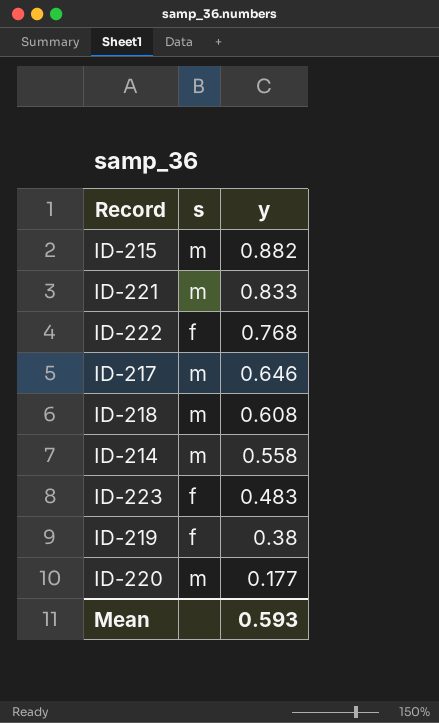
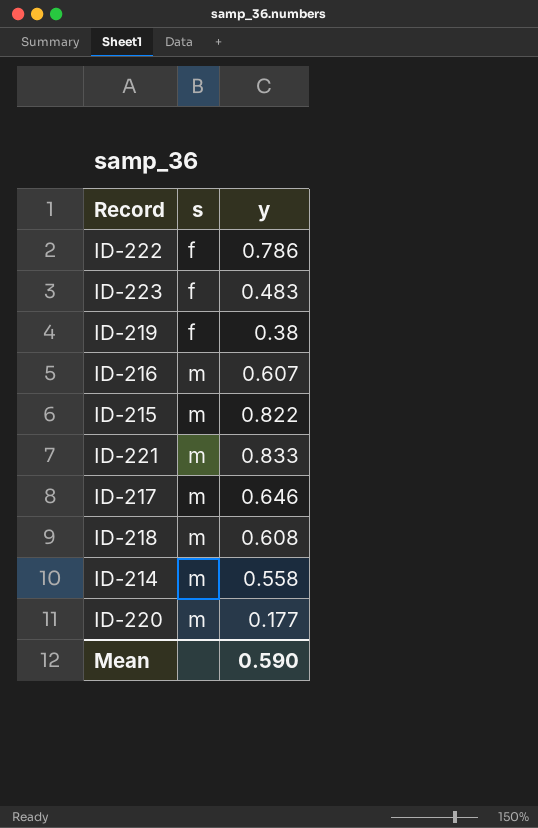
row order: y descending -> s ascending
ID-222 | y: 0.768 -> 0.786
row ID-216: none -> m | 0.607
ID-215 | y: 0.882 -> 0.822
Mean | y: 0.593 -> 0.590

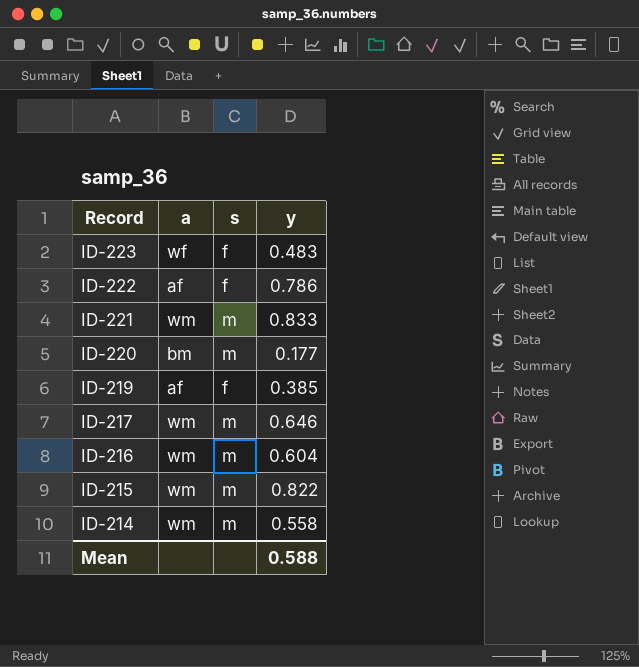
row order: s ascending -> Record descending
column a | position: none -> 2
row ID-218: m | 0.608 -> none
ID-219 | y: 0.38 -> 0.385
ID-216 | y: 0.607 -> 0.604
Mean | y: 0.590 -> 0.588

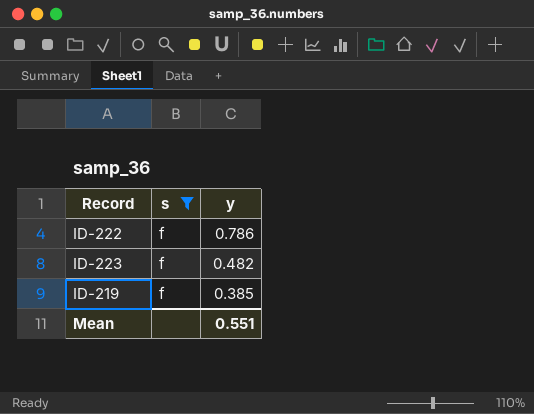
filter: none -> s = f
row order: Record descending -> y descending
column a | position: 2 -> none
ID-223 | y: 0.483 -> 0.482
Mean | y: 0.588 -> 0.551

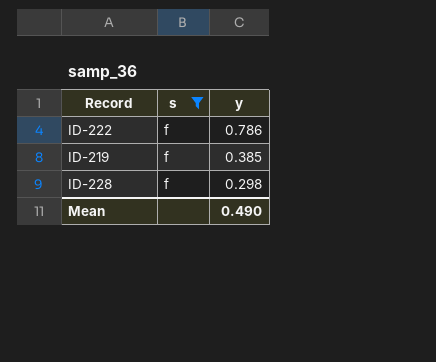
row ID-223: f | 0.482 -> none
row ID-228: none -> f | 0.298
Mean | y: 0.551 -> 0.490

